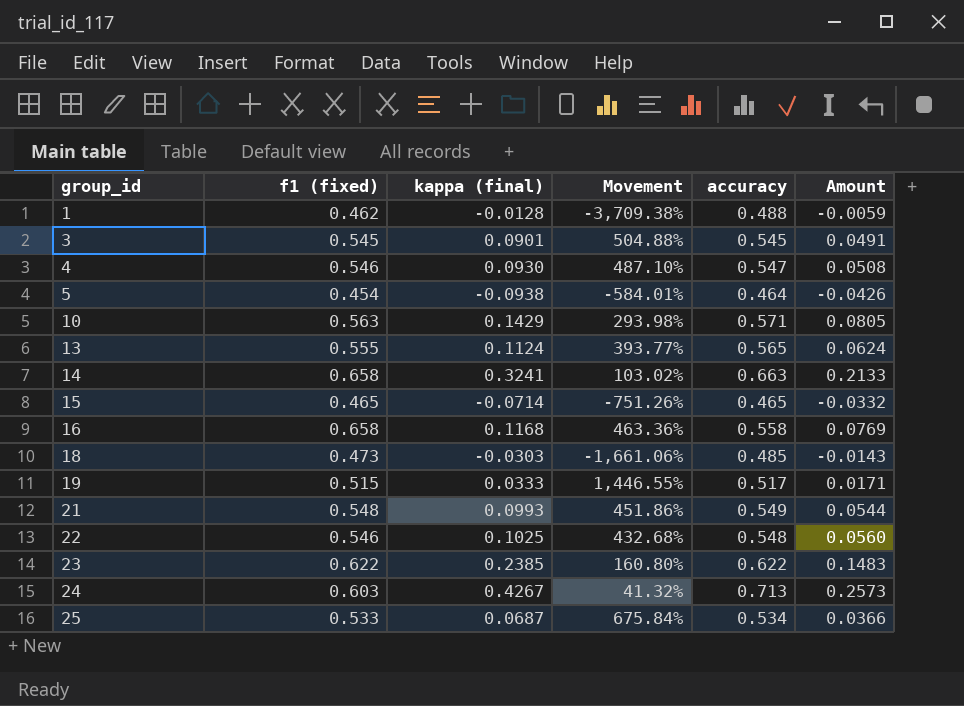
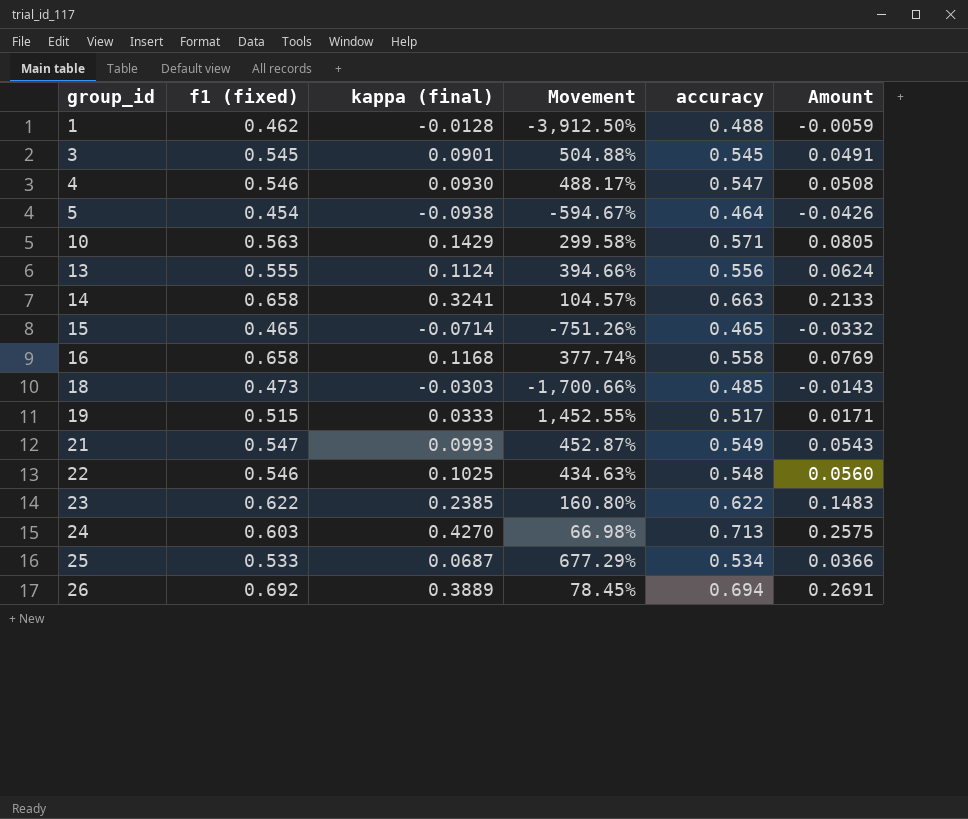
column Movement | formula: ([f1 (fixed)] - [kappa (final)]) / [kappa (final)] -> ([accuracy] - [kappa (final)]) / [kappa (final)]
13 | accuracy: 0.565 -> 0.556
21 | f1 (fixed): 0.548 -> 0.547
21 | Amount: 0.0544 -> 0.0543
24 | kappa (final): 0.4267 -> 0.4270
24 | Amount: 0.2573 -> 0.2575
row 26: none -> 0.692 | 0.3889 | 78.45% | 0.694 | 0.2691

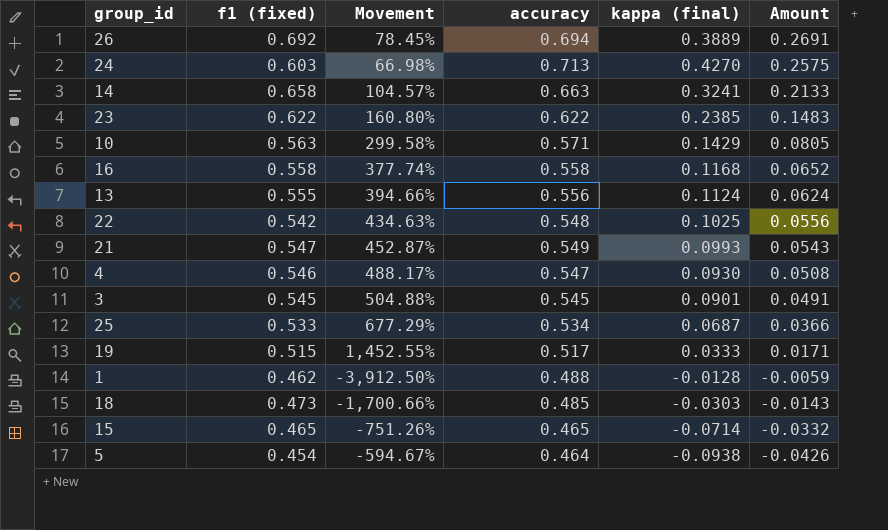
row order: group_id ascending -> Amount descending
column kappa (final) | position: 3 -> 5
16 | f1 (fixed): 0.658 -> 0.558
16 | Amount: 0.0769 -> 0.0652
22 | f1 (fixed): 0.546 -> 0.542
22 | Amount: 0.0560 -> 0.0556

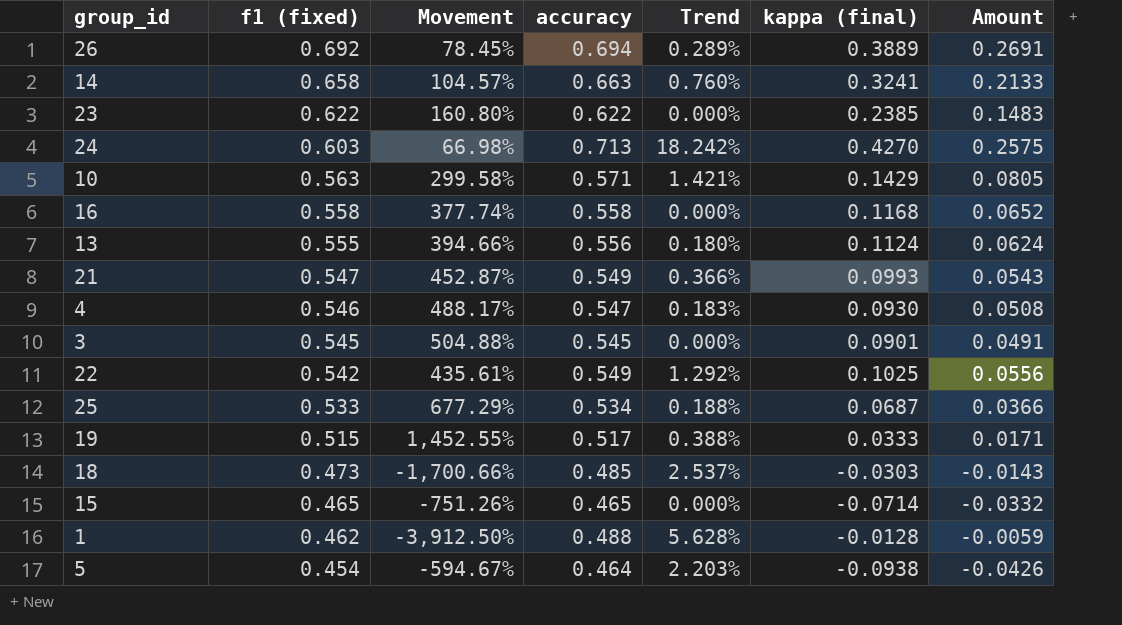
row order: Amount descending -> f1 (fixed) descending
column Trend | formula: none -> ([accuracy] - [f1 (fixed)]) / [f1 (fixed)]
22 | Movement: 434.63% -> 435.61%
22 | accuracy: 0.548 -> 0.549

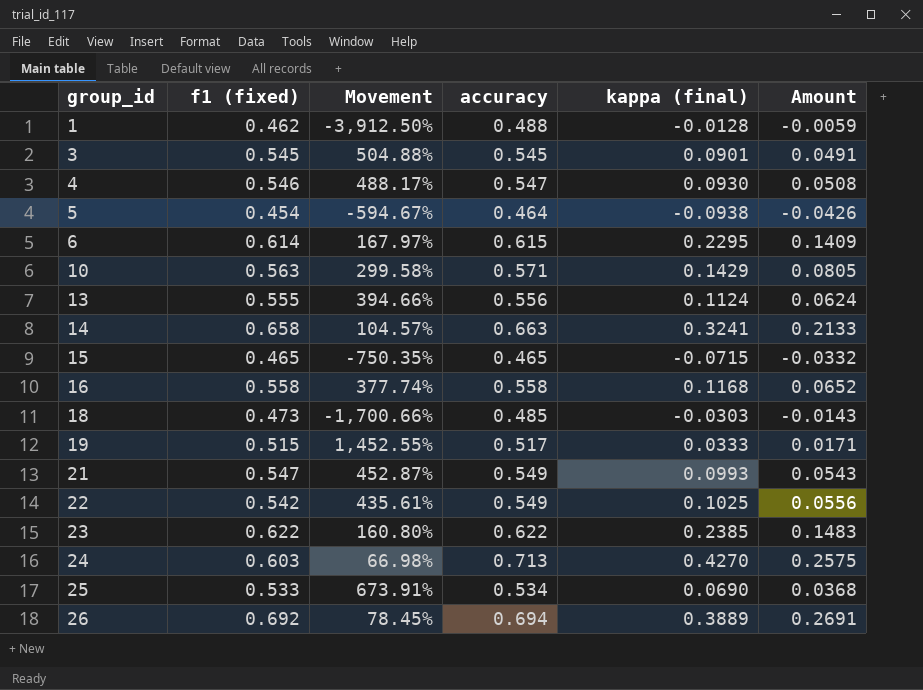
row order: f1 (fixed) descending -> group_id ascending
column Trend | formula: ([accuracy] - [f1 (fixed)]) / [f1 (fixed)] -> none
row 6: none -> 0.614 | 167.97% | 0.615 | 0.2295 | 0.1409
15 | Movement: -751.26% -> -750.35%
15 | kappa (final): -0.0714 -> -0.0715
25 | Movement: 677.29% -> 673.91%
25 | kappa (final): 0.0687 -> 0.0690
25 | Amount: 0.0366 -> 0.0368

